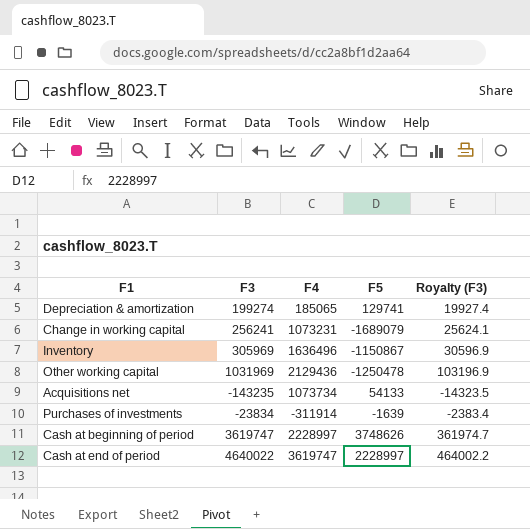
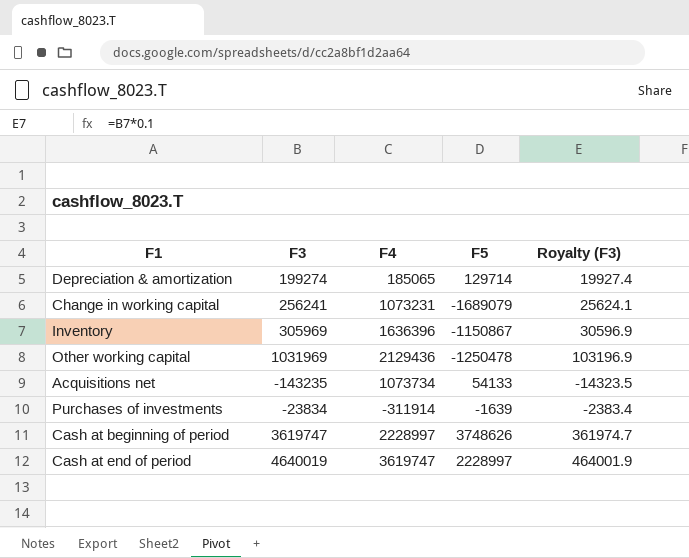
Depreciation & amortization | F5: 129741 -> 129714
Inventory | F4: 1636496 -> 1636396
Cash at end of period | F3: 4640022 -> 4640019
Cash at end of period | Royalty (F3): 464002.2 -> 464001.9

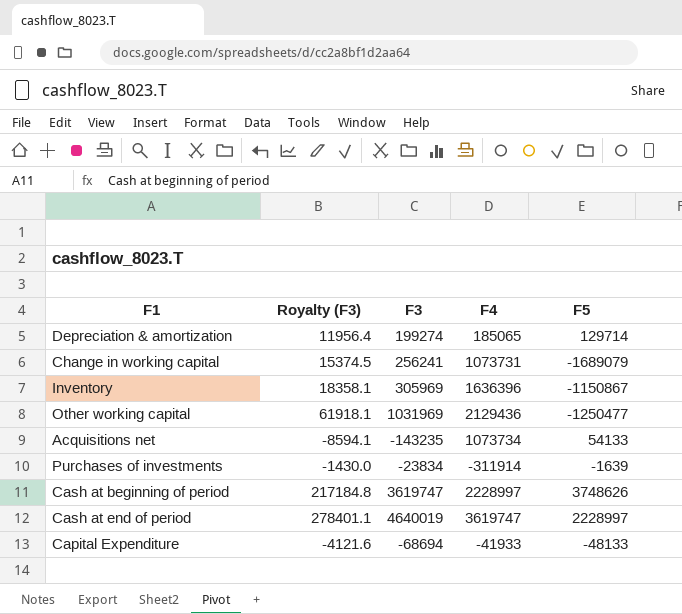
column Royalty (F3) | formula: [F3] * 0.1 -> [F3] * 0.06
column Royalty (F3) | position: 5 -> 2
Change in working capital | F4: 1073231 -> 1073731
Other working capital | F5: -1250478 -> -1250477
row Capital Expenditure: none -> -4121.6 | -68694 | -41933 | -48133

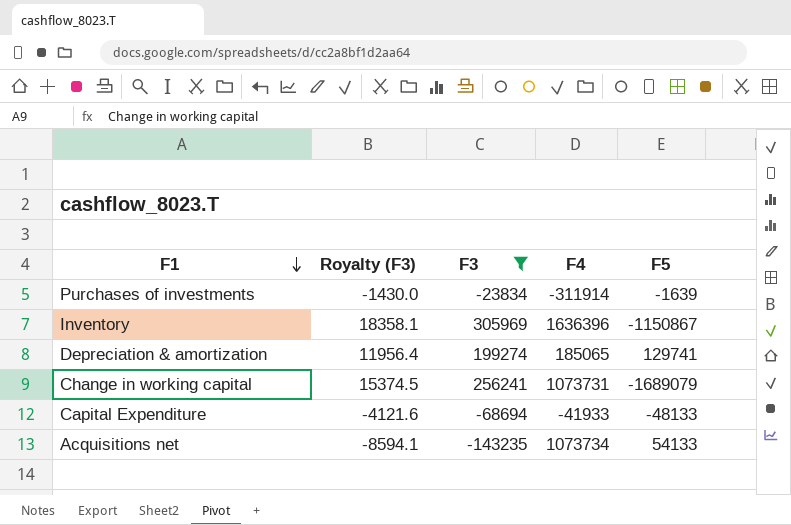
filter: none -> F3 <= 305969
row order: none -> F1 descending
Depreciation & amortization | F5: 129714 -> 129741

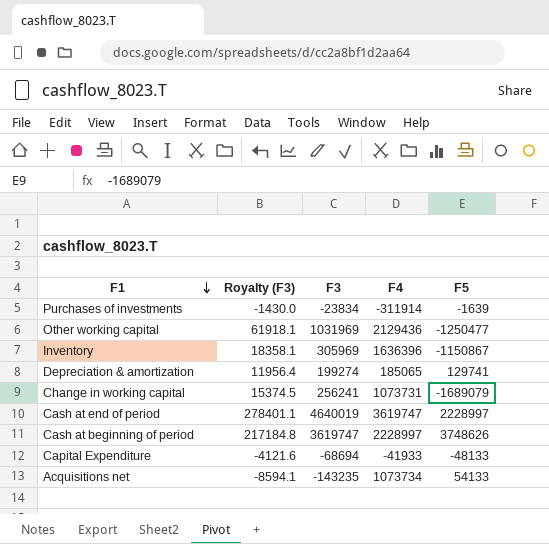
filter: F3 <= 305969 -> none

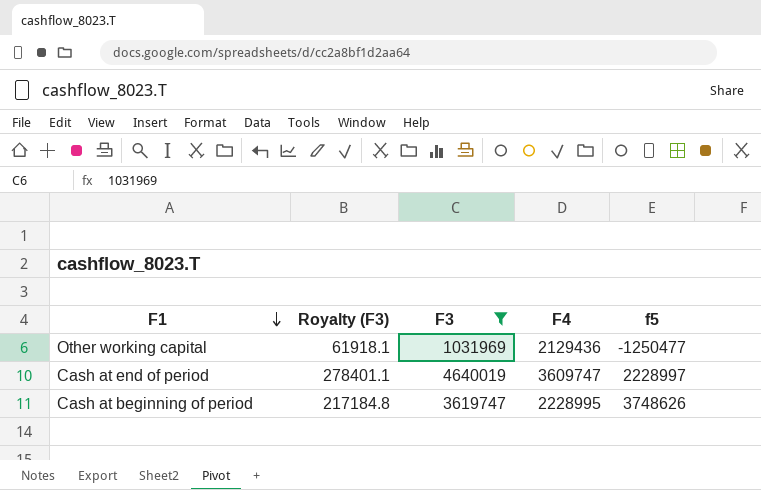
filter: none -> F3 >= 1031969
column name: F5 -> f5
Cash at end of period | F4: 3619747 -> 3609747
Cash at beginning of period | F4: 2228997 -> 2228995

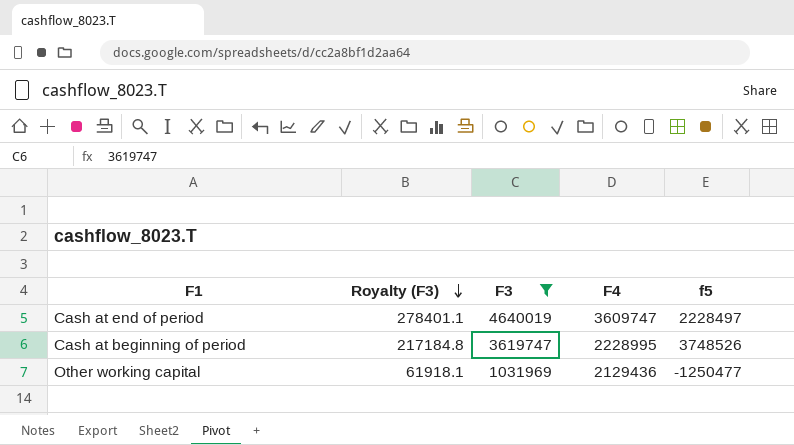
row order: F1 descending -> Royalty (F3) descending
Cash at end of period | f5: 2228997 -> 2228497
Cash at beginning of period | f5: 3748626 -> 3748526

